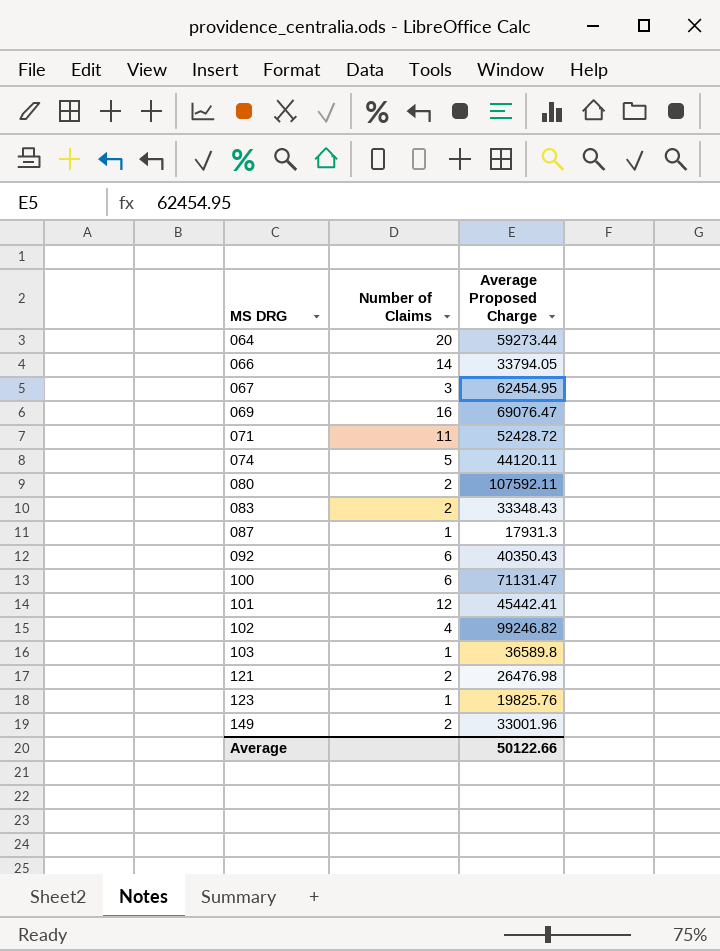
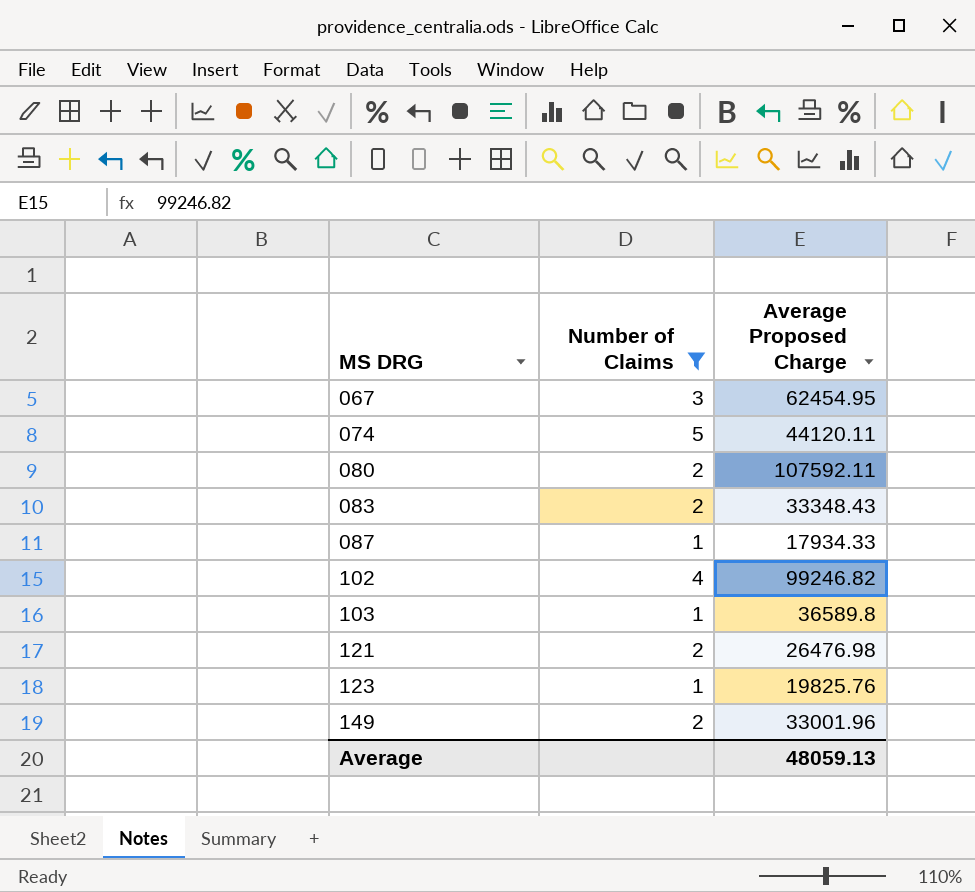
filter: none -> Number of Claims <= 5
087 | Average Proposed Charge: 17931.3 -> 17934.33
Average | Average Proposed Charge: 50122.66 -> 48059.13

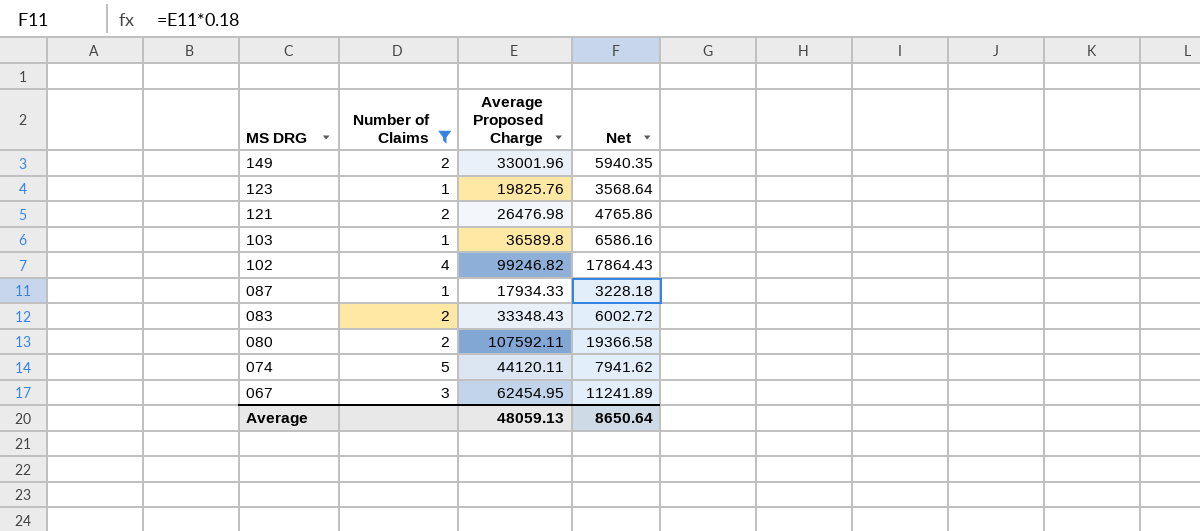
row order: MS DRG ascending -> MS DRG descending
column Net | formula: none -> [Average Proposed Charge] * 0.18

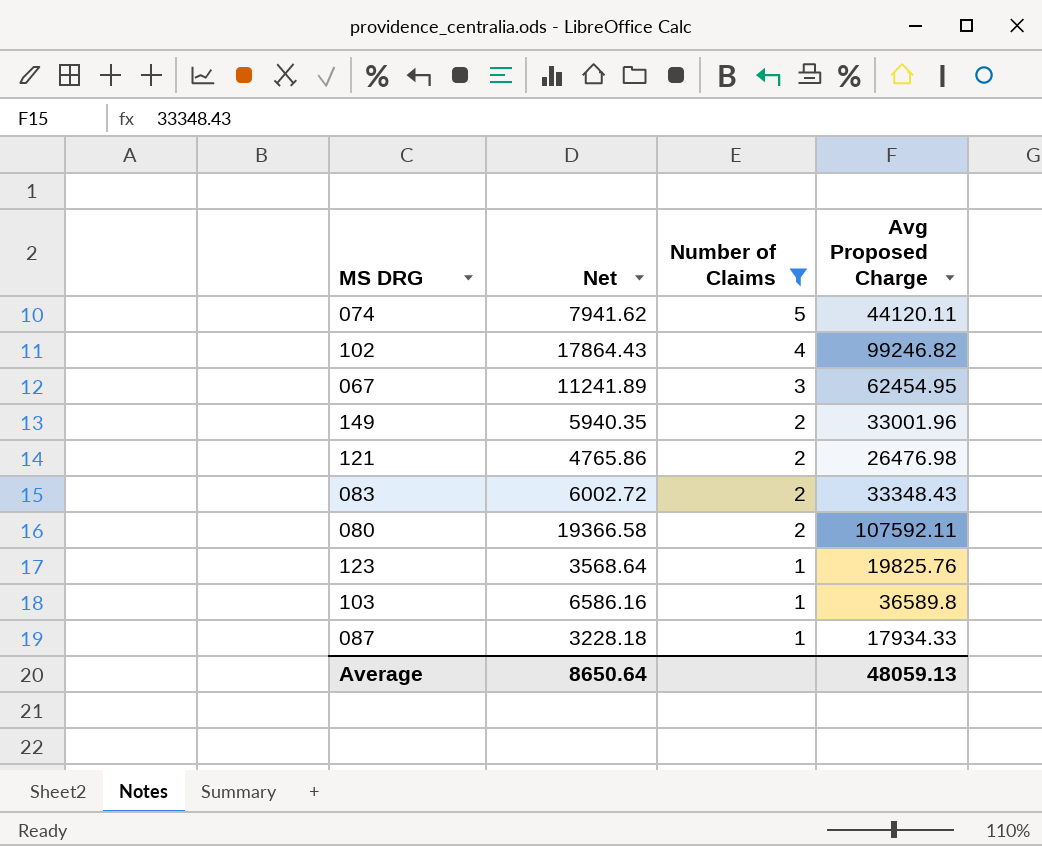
row order: MS DRG descending -> Number of Claims descending
column Net | position: 4 -> 2
column name: Average Proposed Charge -> Avg Proposed Charge

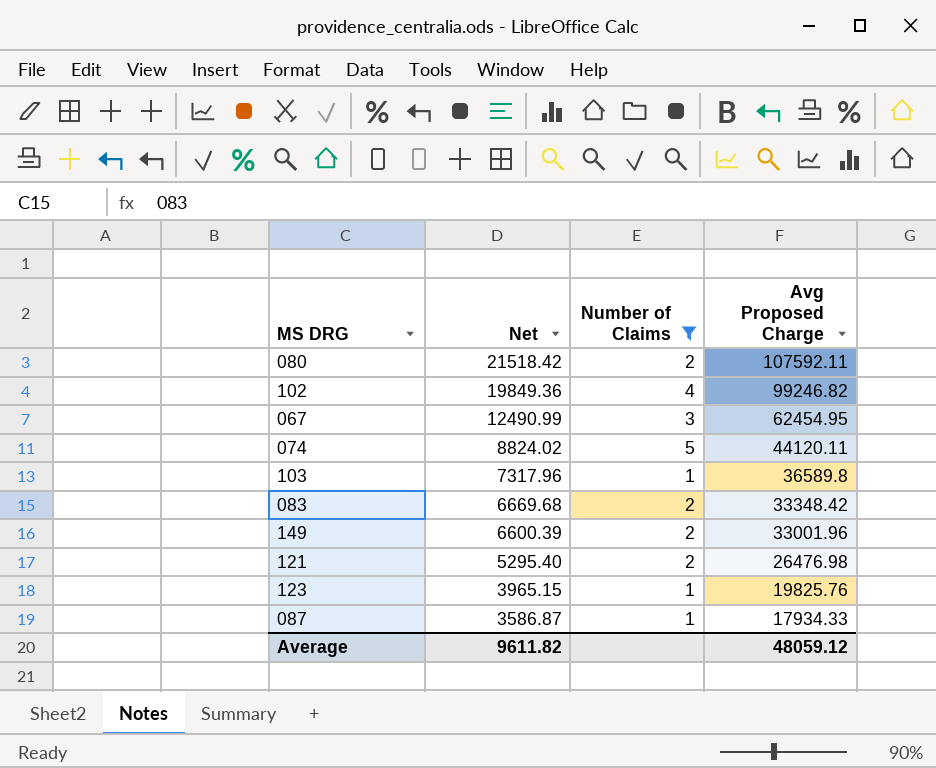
row order: Number of Claims descending -> Net descending
column Net | formula: [Avg Proposed Charge] * 0.18 -> [Avg Proposed Charge] * 0.2
083 | Avg Proposed Charge: 33348.43 -> 33348.42
Average | Net: 8650.64 -> 9611.82
Average | Avg Proposed Charge: 48059.13 -> 48059.12

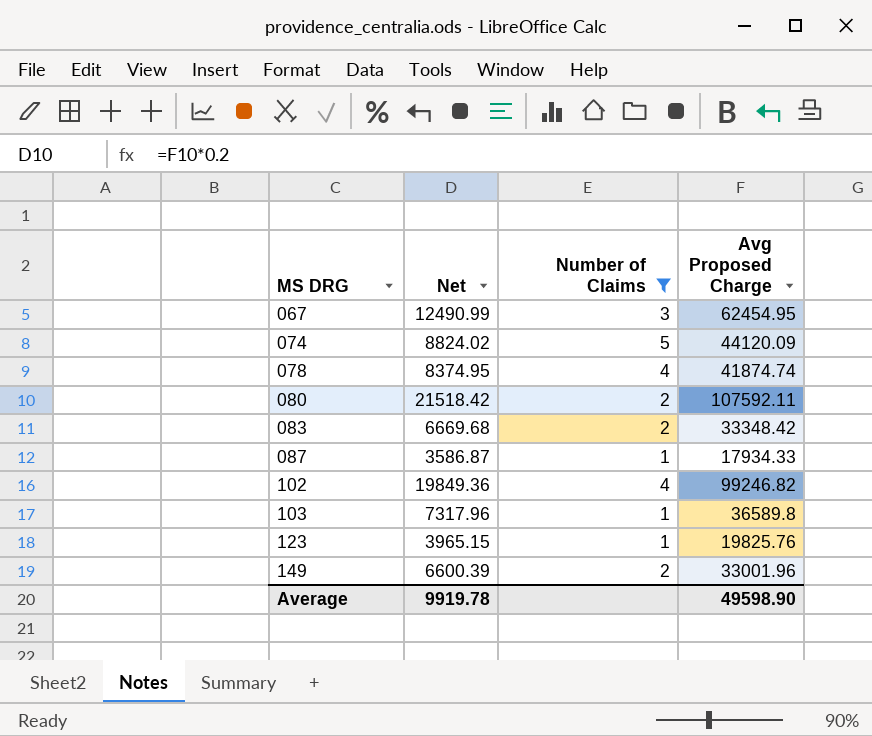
row order: Net descending -> MS DRG ascending
row 121: 5295.40 | 2 | 26476.98 -> none
074 | Avg Proposed Charge: 44120.11 -> 44120.09
row 078: none -> 8374.95 | 4 | 41874.74
Average | Net: 9611.82 -> 9919.78
Average | Avg Proposed Charge: 48059.12 -> 49598.90

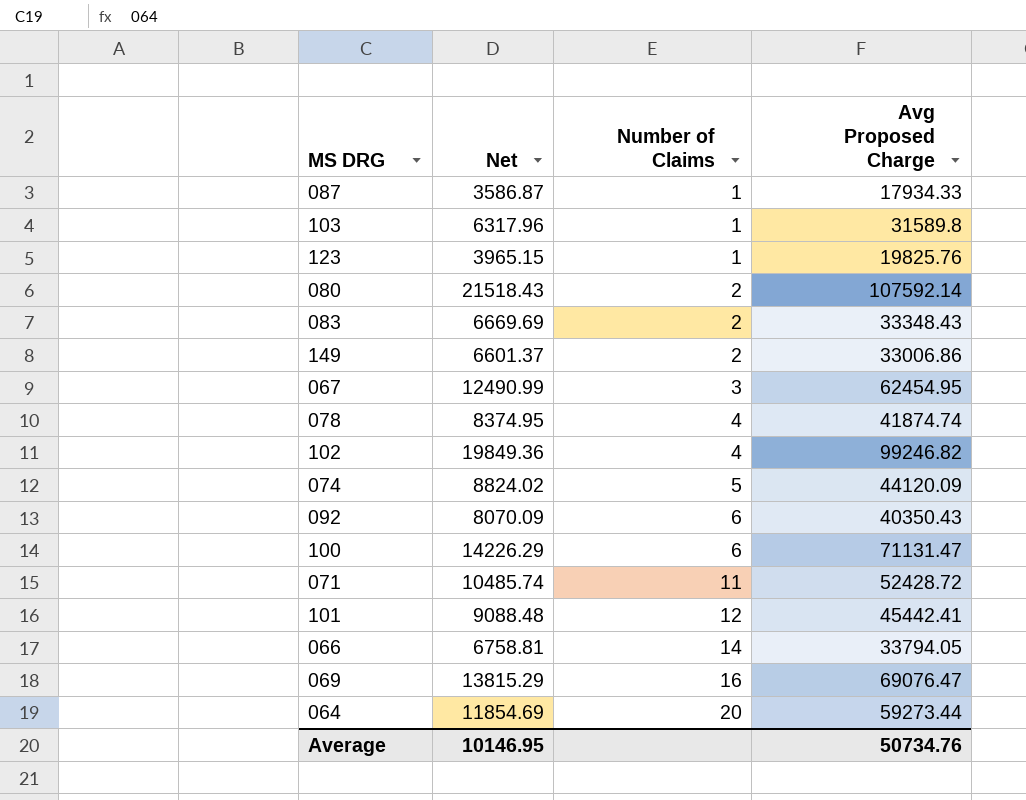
filter: Number of Claims <= 5 -> none
row order: MS DRG ascending -> Number of Claims ascending
103 | Net: 7317.96 -> 6317.96
103 | Avg Proposed Charge: 36589.8 -> 31589.8
080 | Net: 21518.42 -> 21518.43
080 | Avg Proposed Charge: 107592.11 -> 107592.14
083 | Net: 6669.68 -> 6669.69
083 | Avg Proposed Charge: 33348.42 -> 33348.43
149 | Net: 6600.39 -> 6601.37
149 | Avg Proposed Charge: 33001.96 -> 33006.86
Average | Net: 9919.78 -> 10146.95
Average | Avg Proposed Charge: 49598.90 -> 50734.76

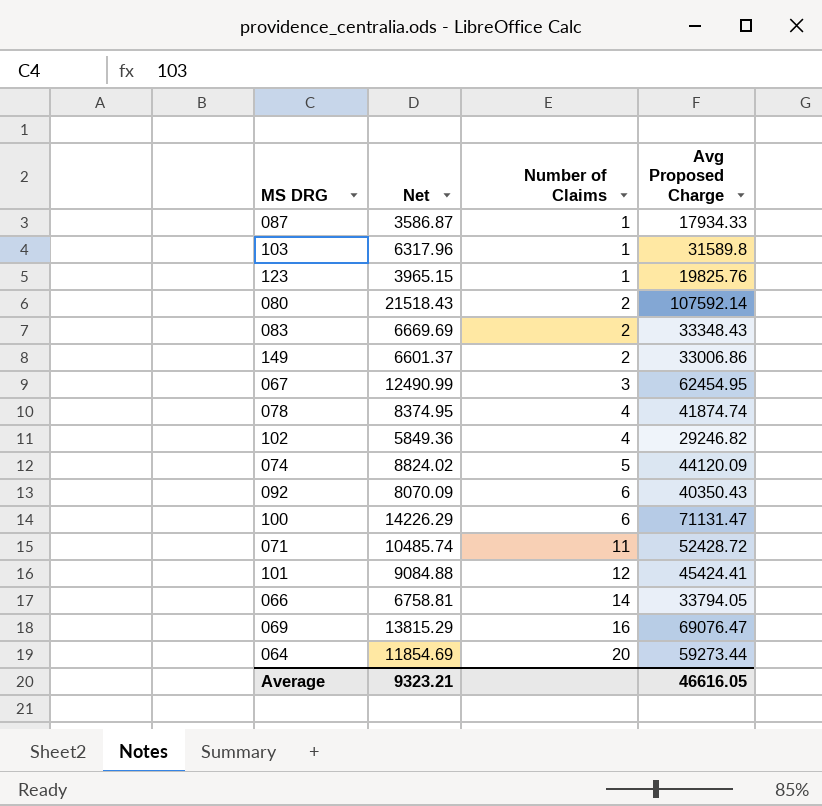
102 | Net: 19849.36 -> 5849.36
102 | Avg Proposed Charge: 99246.82 -> 29246.82
101 | Net: 9088.48 -> 9084.88
101 | Avg Proposed Charge: 45442.41 -> 45424.41
Average | Net: 10146.95 -> 9323.21
Average | Avg Proposed Charge: 50734.76 -> 46616.05

